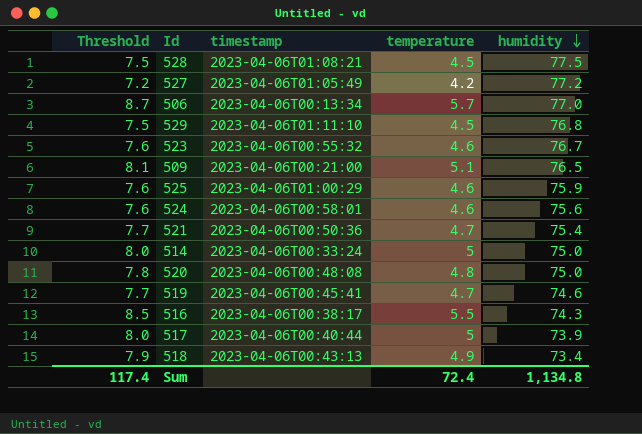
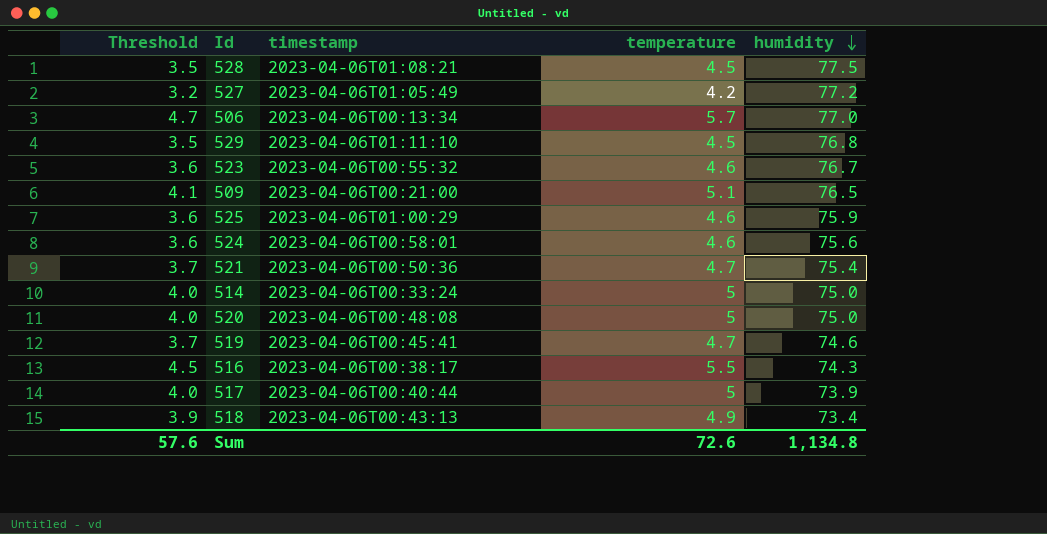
column Threshold | formula: [temperature] + 3 -> [temperature] - 1
520 | temperature: 4.8 -> 5
Sum | Threshold: 117.4 -> 57.6
Sum | temperature: 72.4 -> 72.6

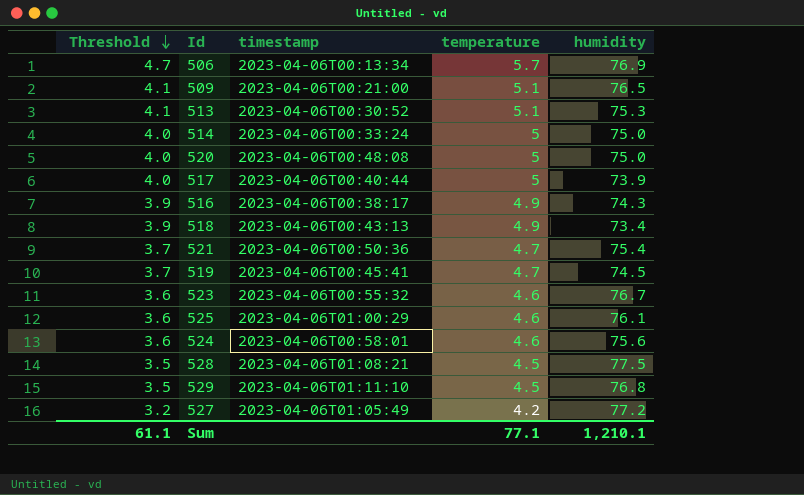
row order: humidity descending -> Threshold descending
506 | humidity: 77.0 -> 76.9
row 513: none -> 4.1 | 2023-04-06T00:30:52 | 5.1 | 75.3
516 | Threshold: 4.5 -> 3.9
516 | temperature: 5.5 -> 4.9
519 | humidity: 74.6 -> 74.5
525 | humidity: 75.9 -> 76.1
Sum | Threshold: 57.6 -> 61.1
Sum | temperature: 72.6 -> 77.1
Sum | humidity: 1,134.8 -> 1,210.1

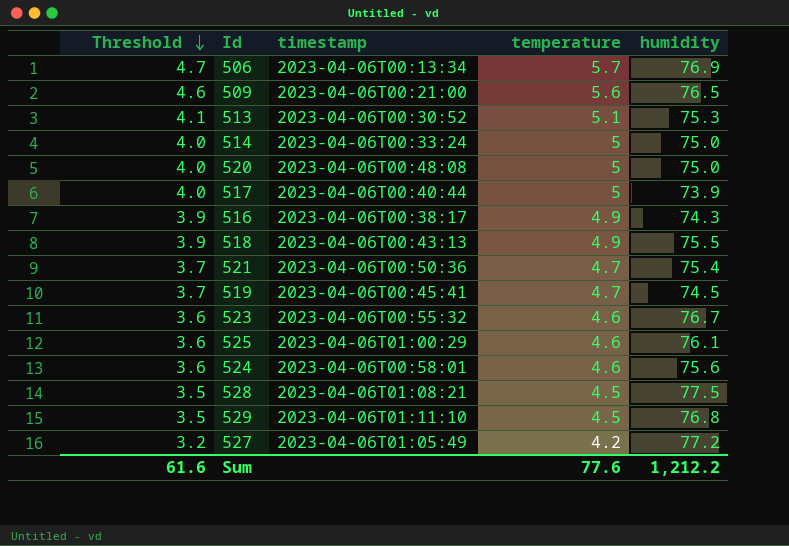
509 | Threshold: 4.1 -> 4.6
509 | temperature: 5.1 -> 5.6
518 | humidity: 73.4 -> 75.5
Sum | Threshold: 61.1 -> 61.6
Sum | temperature: 77.1 -> 77.6
Sum | humidity: 1,210.1 -> 1,212.2

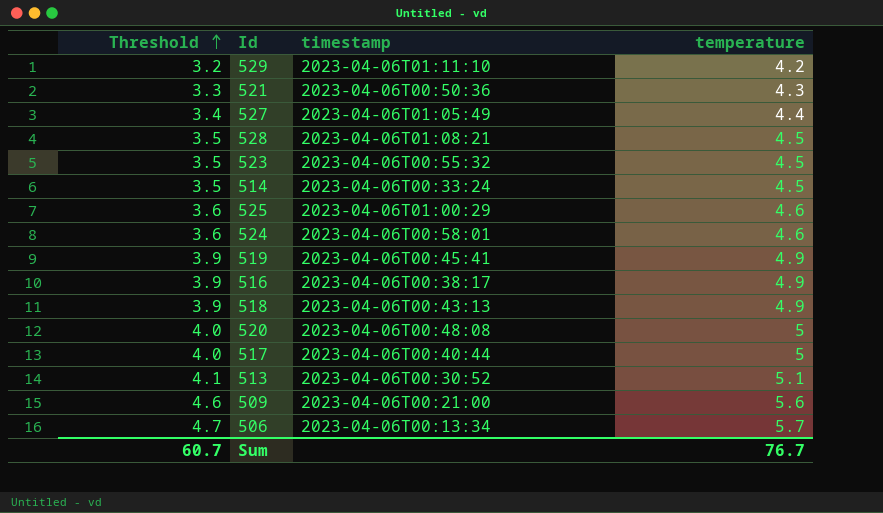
row order: Threshold descending -> Threshold ascending
column humidity | position: 5 -> none
529 | Threshold: 3.5 -> 3.2
529 | temperature: 4.5 -> 4.2
521 | Threshold: 3.7 -> 3.3
521 | temperature: 4.7 -> 4.3
527 | Threshold: 3.2 -> 3.4
527 | temperature: 4.2 -> 4.4
523 | Threshold: 3.6 -> 3.5
523 | temperature: 4.6 -> 4.5
514 | Threshold: 4.0 -> 3.5
514 | temperature: 5 -> 4.5
519 | Threshold: 3.7 -> 3.9
519 | temperature: 4.7 -> 4.9
Sum | Threshold: 61.6 -> 60.7
Sum | temperature: 77.6 -> 76.7

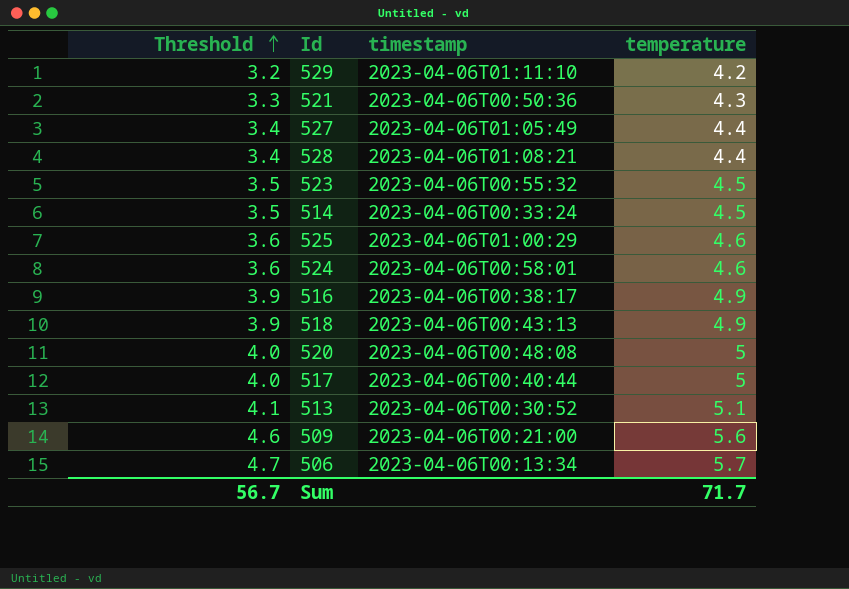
row 519: 3.9 | 2023-04-06T00:45:41 | 4.9 -> none
528 | Threshold: 3.5 -> 3.4
528 | temperature: 4.5 -> 4.4
Sum | Threshold: 60.7 -> 56.7
Sum | temperature: 76.7 -> 71.7

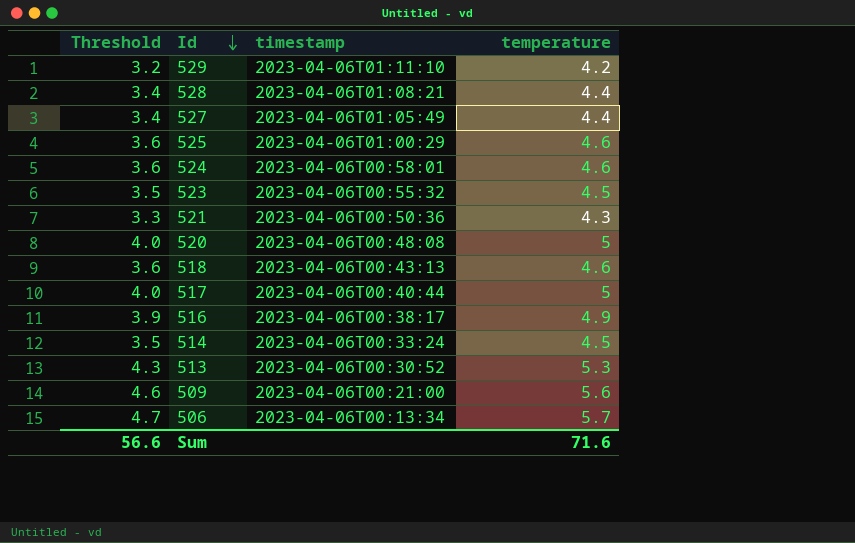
row order: Threshold ascending -> Id descending
518 | Threshold: 3.9 -> 3.6
518 | temperature: 4.9 -> 4.6
513 | Threshold: 4.1 -> 4.3
513 | temperature: 5.1 -> 5.3
Sum | Threshold: 56.7 -> 56.6
Sum | temperature: 71.7 -> 71.6

